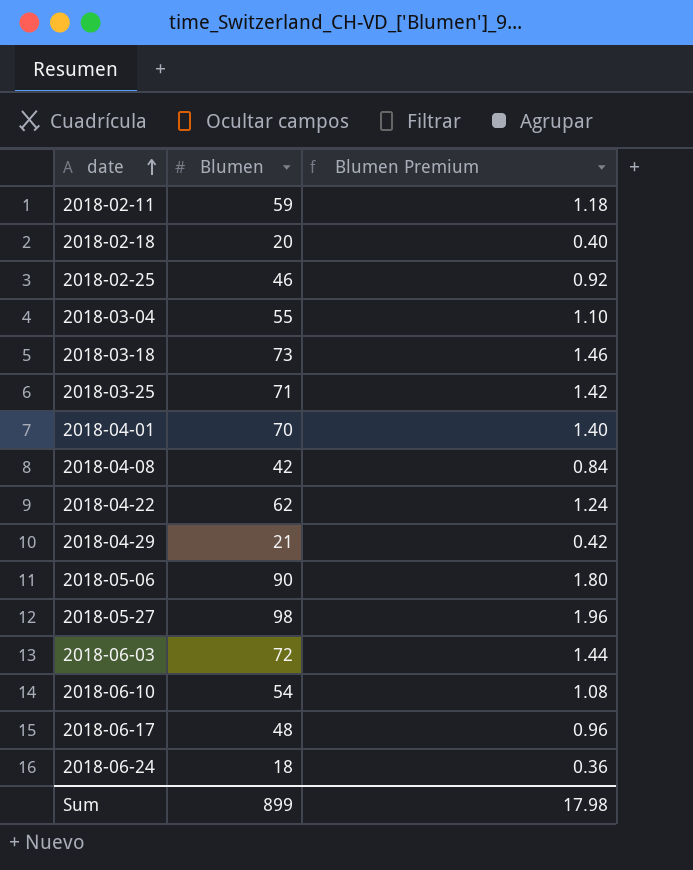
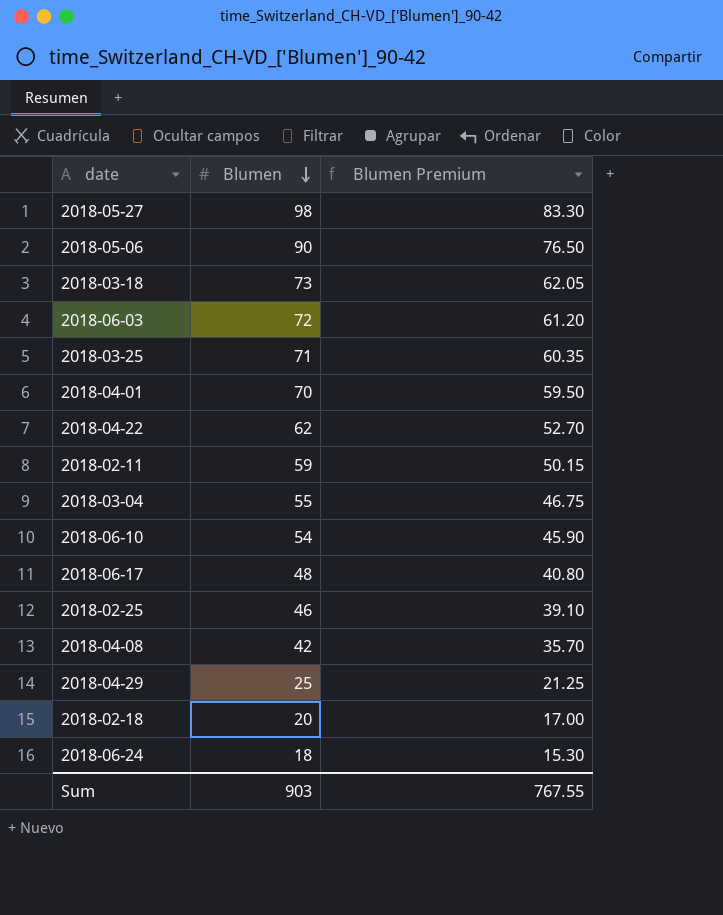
row order: date ascending -> Blumen descending
column Blumen Premium | formula: [Blumen] * 0.02 -> [Blumen] * 0.85
2018-04-29 | Blumen: 21 -> 25
Sum | Blumen: 899 -> 903
Sum | Blumen Premium: 17.98 -> 767.55

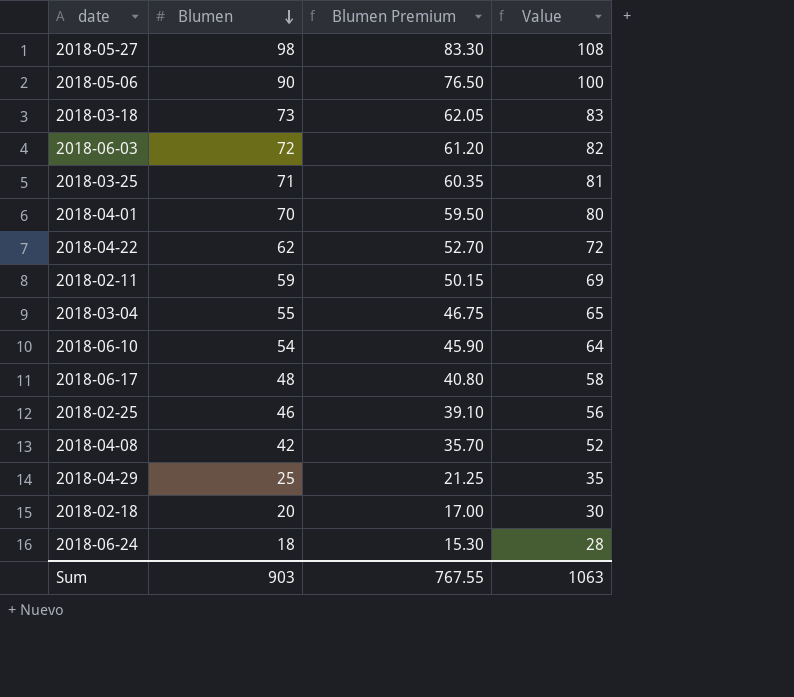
column Value | formula: none -> [Blumen] + 10

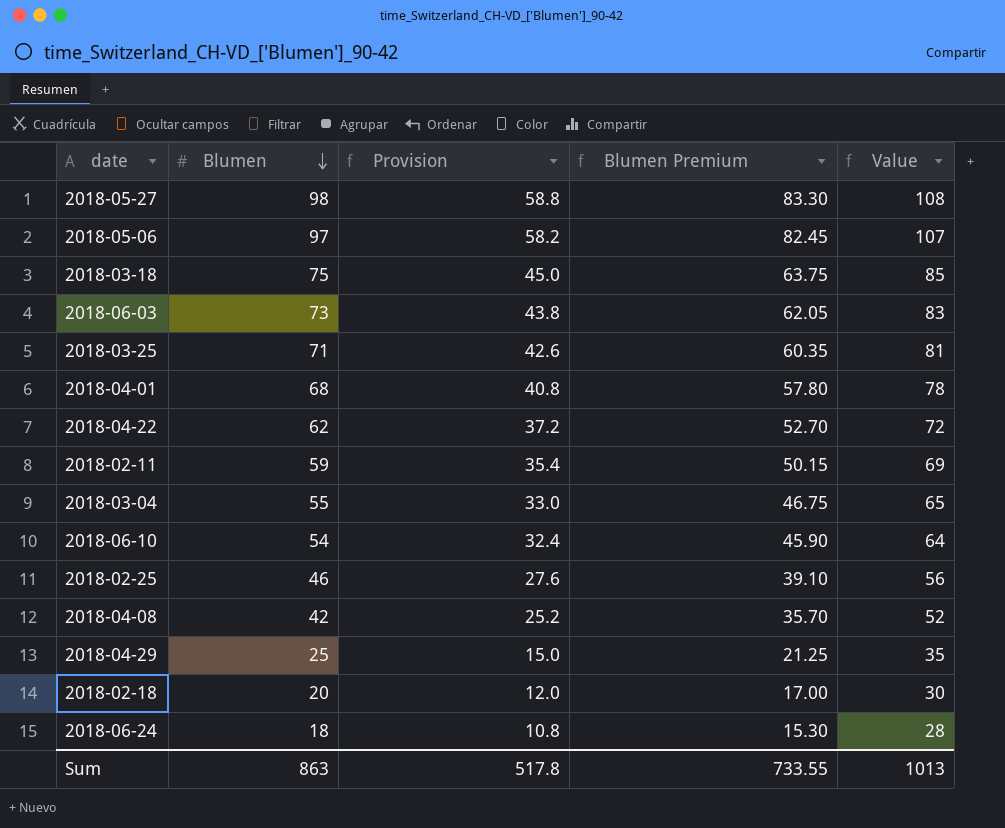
column Provision | formula: none -> [Blumen] * 0.6
row 2018-06-17: 48 | 40.80 | 58 -> none
2018-05-06 | Blumen: 90 -> 97
2018-05-06 | Blumen Premium: 76.50 -> 82.45
2018-05-06 | Value: 100 -> 107
2018-03-18 | Blumen: 73 -> 75
2018-03-18 | Blumen Premium: 62.05 -> 63.75
2018-03-18 | Value: 83 -> 85
2018-06-03 | Blumen: 72 -> 73
2018-06-03 | Blumen Premium: 61.20 -> 62.05
2018-06-03 | Value: 82 -> 83
2018-04-01 | Blumen: 70 -> 68
2018-04-01 | Blumen Premium: 59.50 -> 57.80
2018-04-01 | Value: 80 -> 78
Sum | Blumen: 903 -> 863
Sum | Blumen Premium: 767.55 -> 733.55
Sum | Value: 1063 -> 1013

